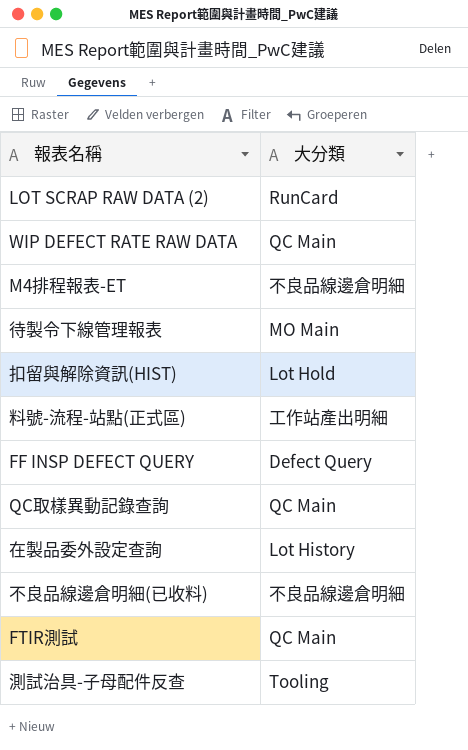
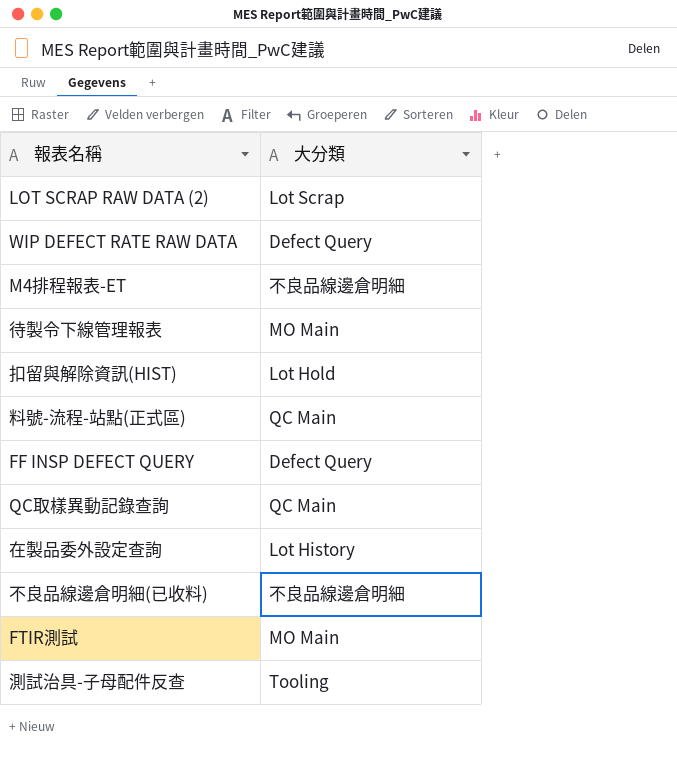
LOT SCRAP RAW DATA (2) | 大分類: RunCard -> Lot Scrap
WIP DEFECT RATE RAW DATA | 大分類: QC Main -> Defect Query
料號-流程-站點(正式區) | 大分類: 工作站產出明細 -> QC Main
FTIR測試 | 大分類: QC Main -> MO Main

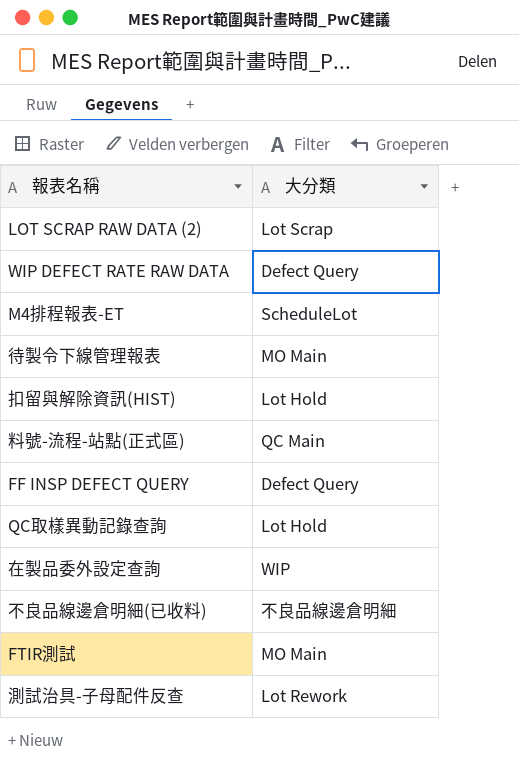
M4排程報表-ET | 大分類: 不良品線邊倉明細 -> ScheduleLot
QC取樣異動記錄查詢 | 大分類: QC Main -> Lot Hold
在製品委外設定查詢 | 大分類: Lot History -> WIP
測試治具-子母配件反查 | 大分類: Tooling -> Lot Rework

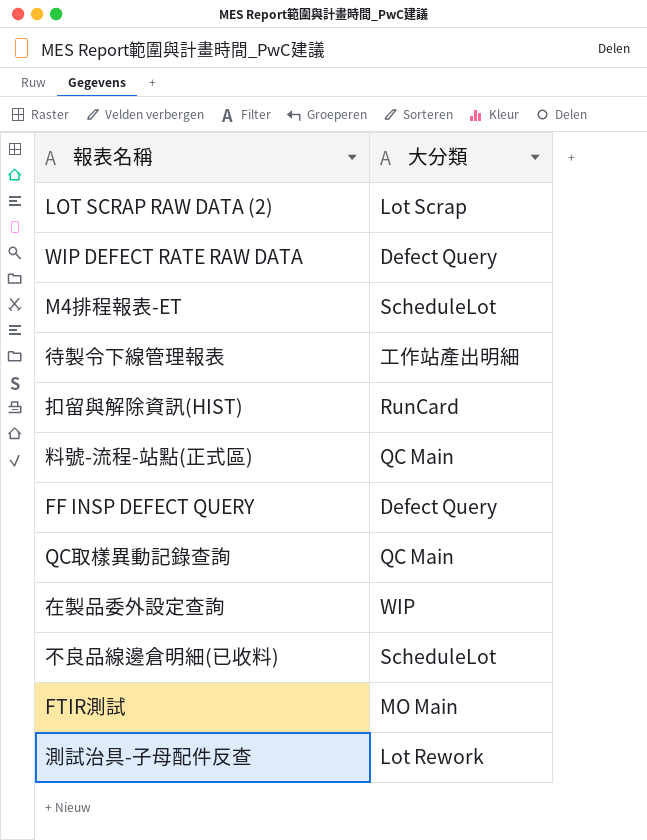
待製令下線管理報表 | 大分類: MO Main -> 工作站產出明細
扣留與解除資訊(HIST) | 大分類: Lot Hold -> RunCard
QC取樣異動記錄查詢 | 大分類: Lot Hold -> QC Main
不良品線邊倉明細(已收料) | 大分類: 不良品線邊倉明細 -> ScheduleLot

